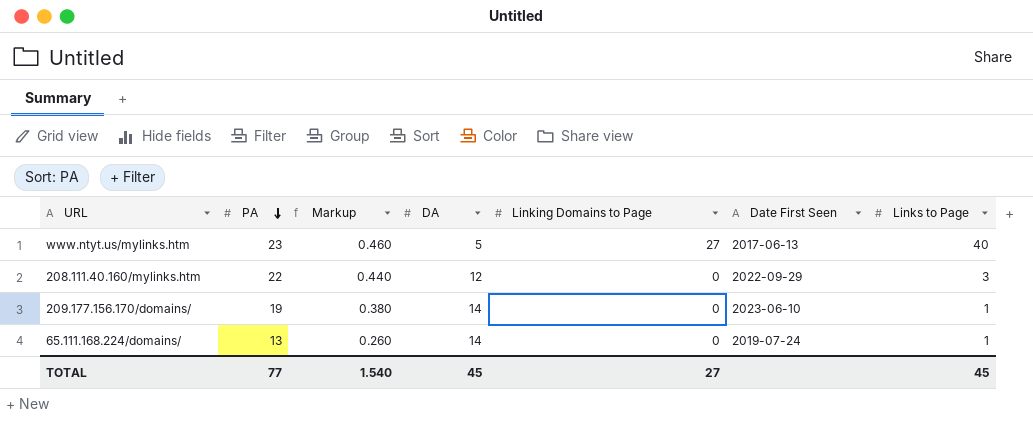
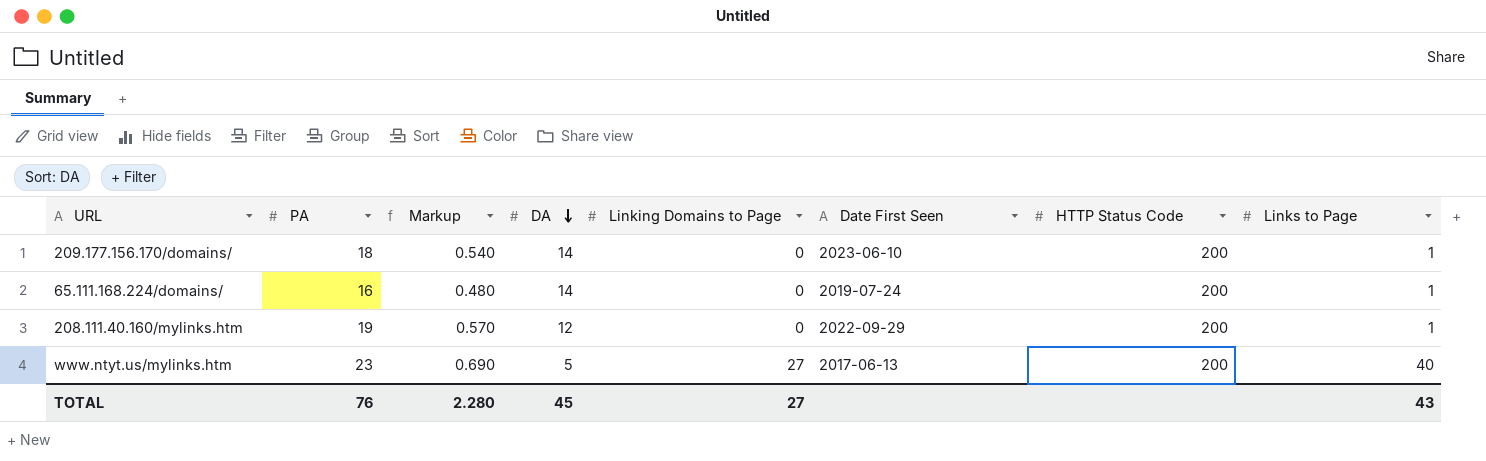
row order: PA descending -> DA descending
column Markup | formula: [PA] * 0.02 -> [PA] * 0.03
column HTTP Status Code | position: none -> 7
209.177.156.170/domains/ | PA: 19 -> 18
65.111.168.224/domains/ | PA: 13 -> 16
208.111.40.160/mylinks.htm | PA: 22 -> 19
208.111.40.160/mylinks.htm | Links to Page: 3 -> 1
TOTAL | PA: 77 -> 76
TOTAL | Markup: 1.540 -> 2.280
TOTAL | Links to Page: 45 -> 43

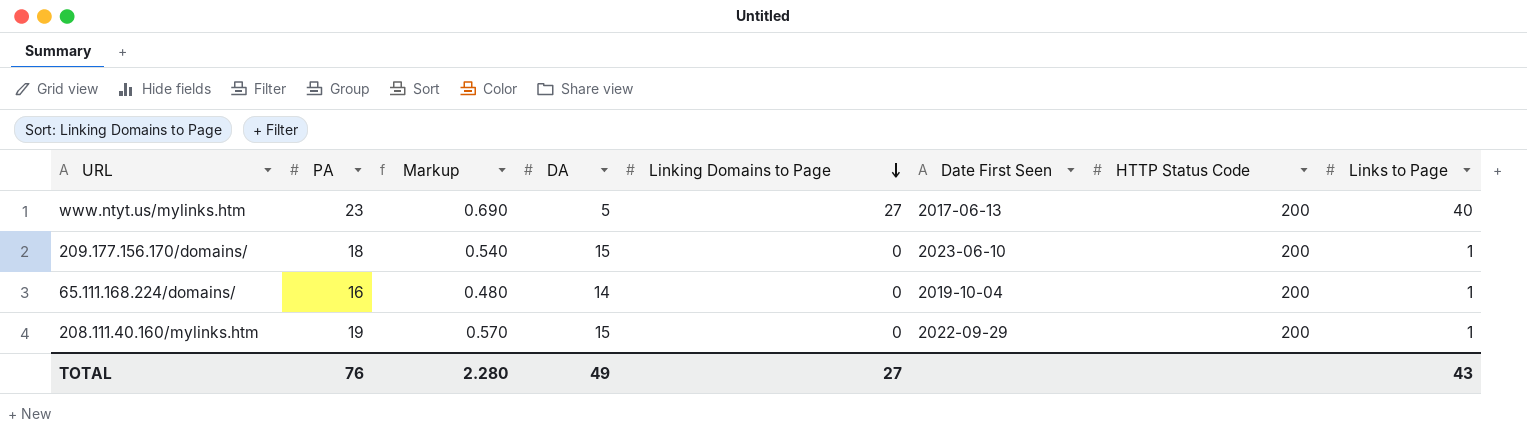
row order: DA descending -> Linking Domains to Page descending
209.177.156.170/domains/ | DA: 14 -> 15
65.111.168.224/domains/ | Date First Seen: 2019-07-24 -> 2019-10-04
208.111.40.160/mylinks.htm | DA: 12 -> 15
TOTAL | DA: 45 -> 49

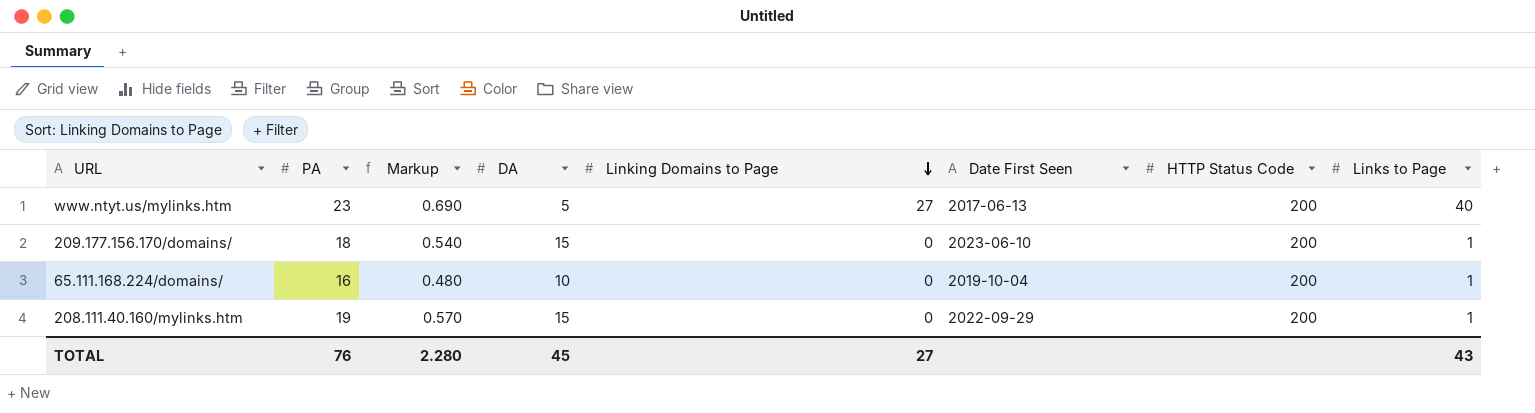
65.111.168.224/domains/ | DA: 14 -> 10
TOTAL | DA: 49 -> 45

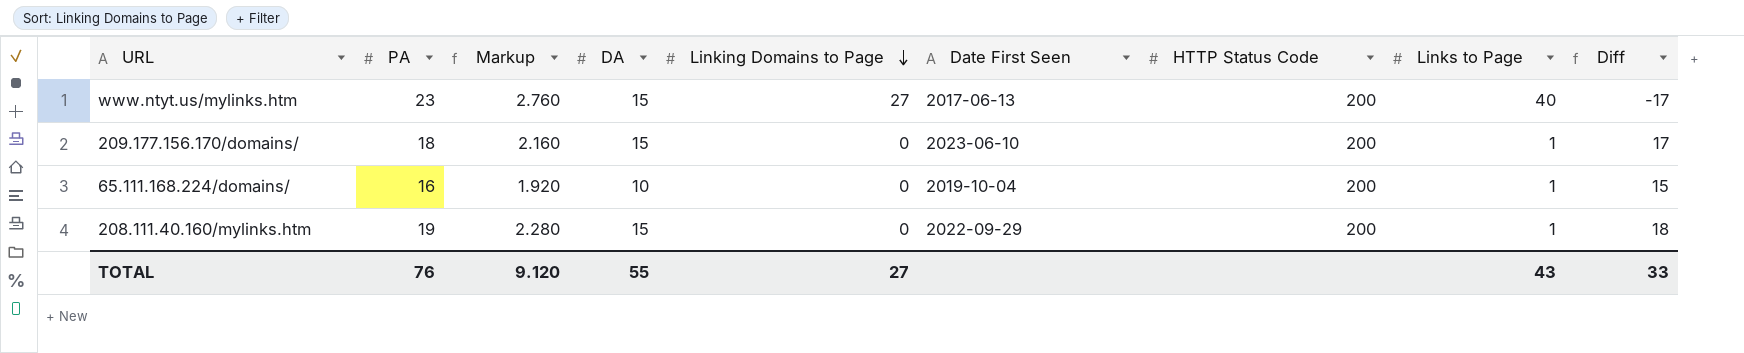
column Markup | formula: [PA] * 0.03 -> [PA] * 0.12
column Diff | formula: none -> [PA] - [Links to Page]
www.ntyt.us/mylinks.htm | DA: 5 -> 15
TOTAL | Markup: 2.280 -> 9.120
TOTAL | DA: 45 -> 55

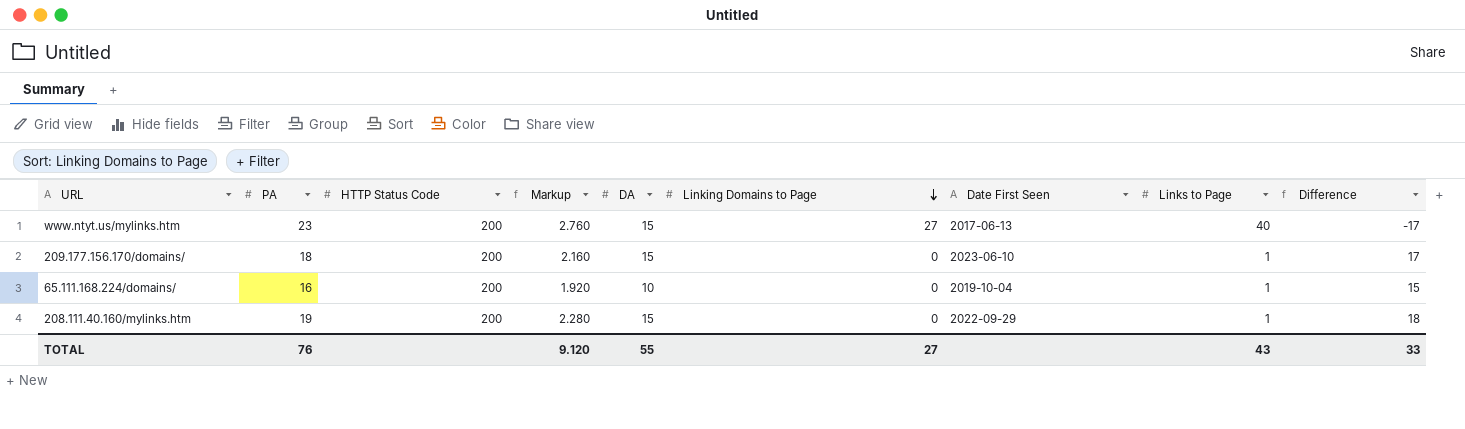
column HTTP Status Code | position: 7 -> 3
column name: Diff -> Difference

